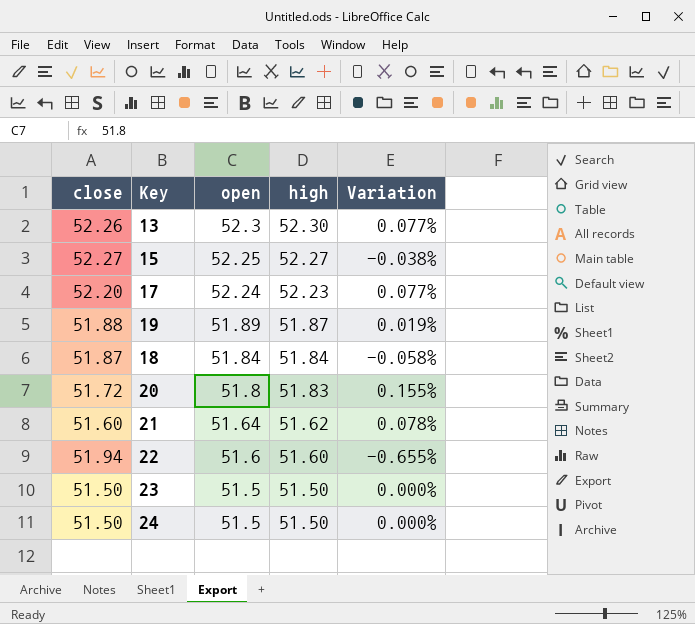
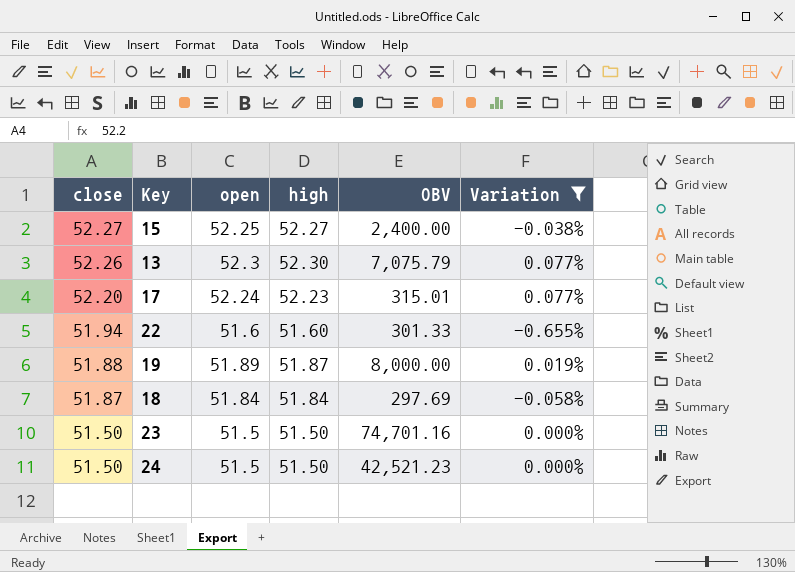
filter: none -> Variation <= 0.077%
row order: open descending -> close descending
column OBV | position: none -> 5

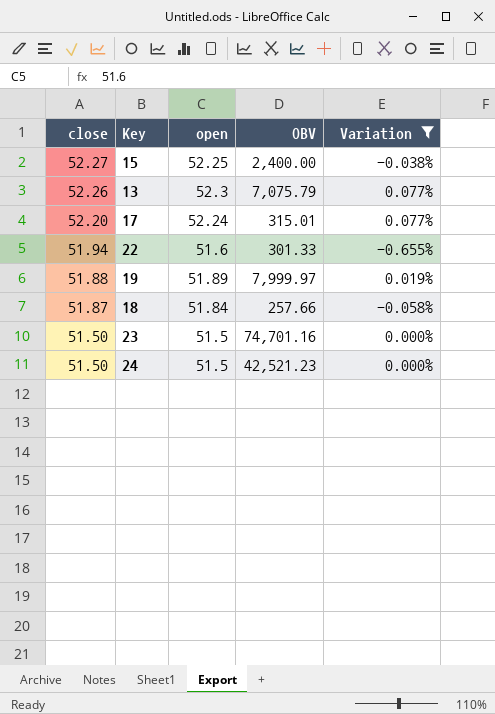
column high | position: 4 -> none
19 | OBV: 8,000.00 -> 7,999.97
18 | OBV: 297.69 -> 257.66

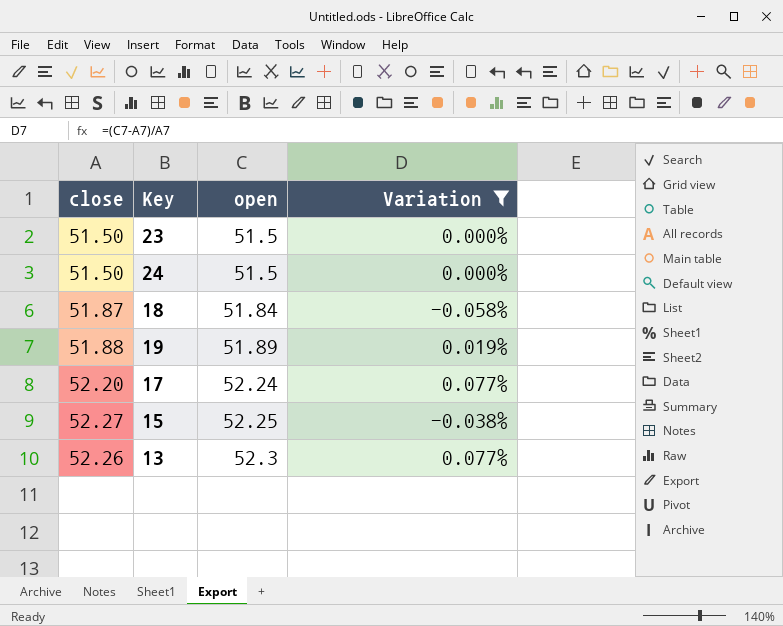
row order: close descending -> open ascending
column OBV | position: 4 -> none
row 22: 51.94 | 51.6 | 301.33 | -0.655% -> none

